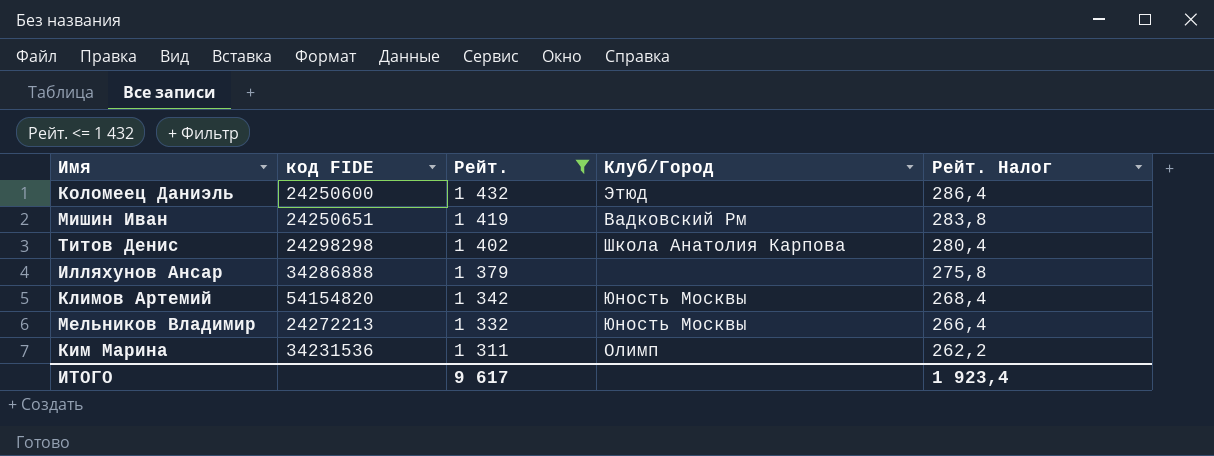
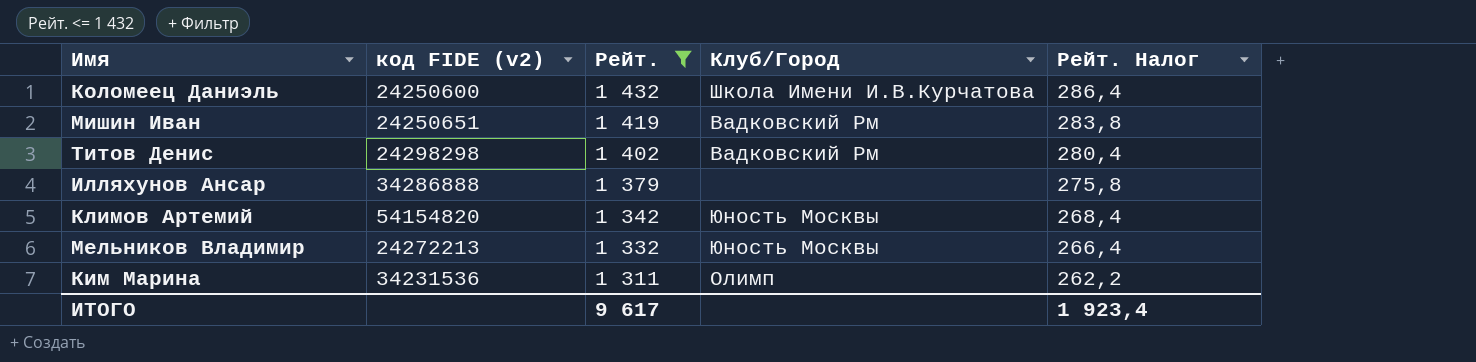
column name: код FIDE -> код FIDE (v2)
Коломеец Даниэль | Клуб/Город: Этюд -> Школа Имени И.В.Курчатова
Титов Денис | Клуб/Город: Школа Анатолия Карпова -> Вадковский Рм

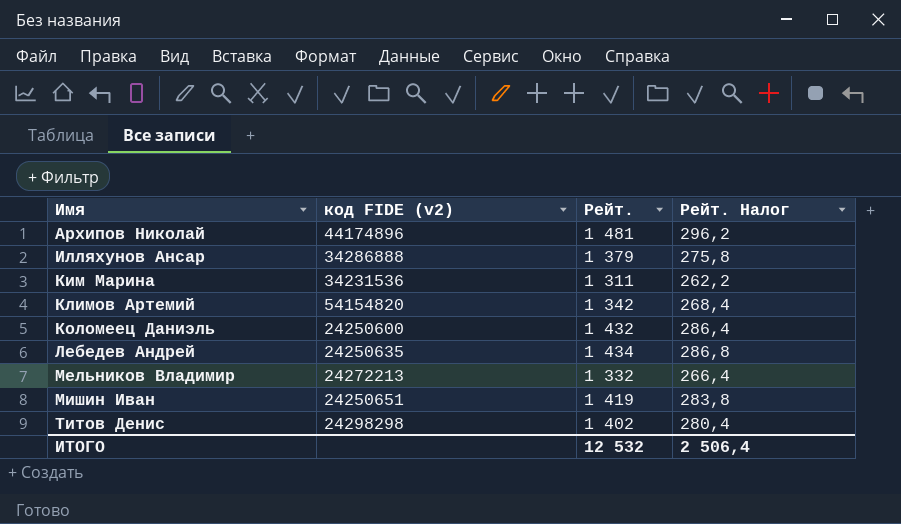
filter: Рейт. <= 1 432 -> none
row order: Рейт. descending -> Имя ascending
column Клуб/Город | position: 4 -> none
ИТОГО | Рейт.: 9 617 -> 12 532
ИТОГО | Рейт. Налог: 1 923,4 -> 2 506,4

